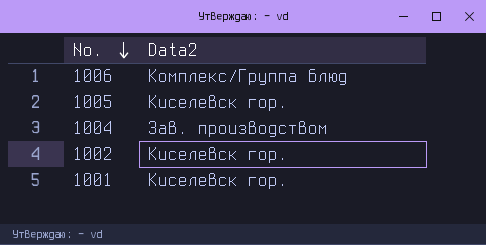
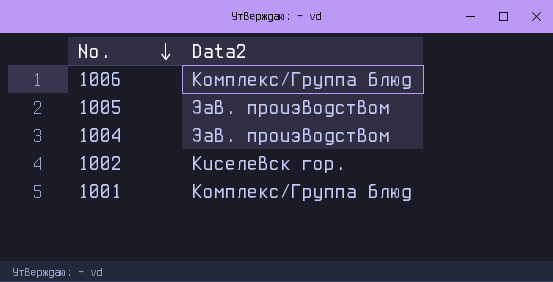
1005 | Data2: Киселевск гор. -> Зав. производством
1001 | Data2: Киселевск гор. -> Комплекс/Группа блюд

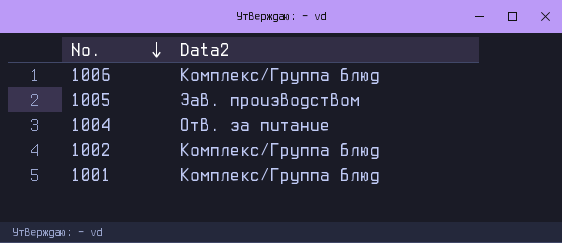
1004 | Data2: Зав. производством -> Отв. за питание
1002 | Data2: Киселевск гор. -> Комплекс/Группа блюд

